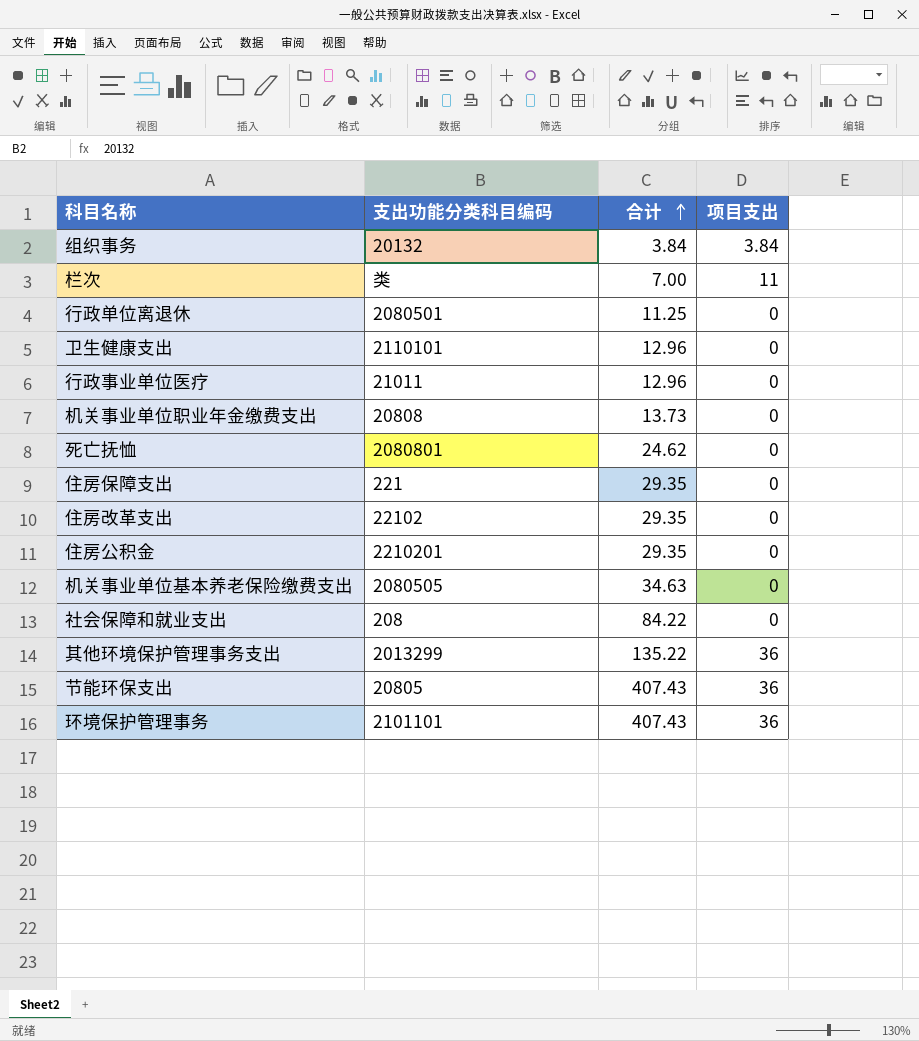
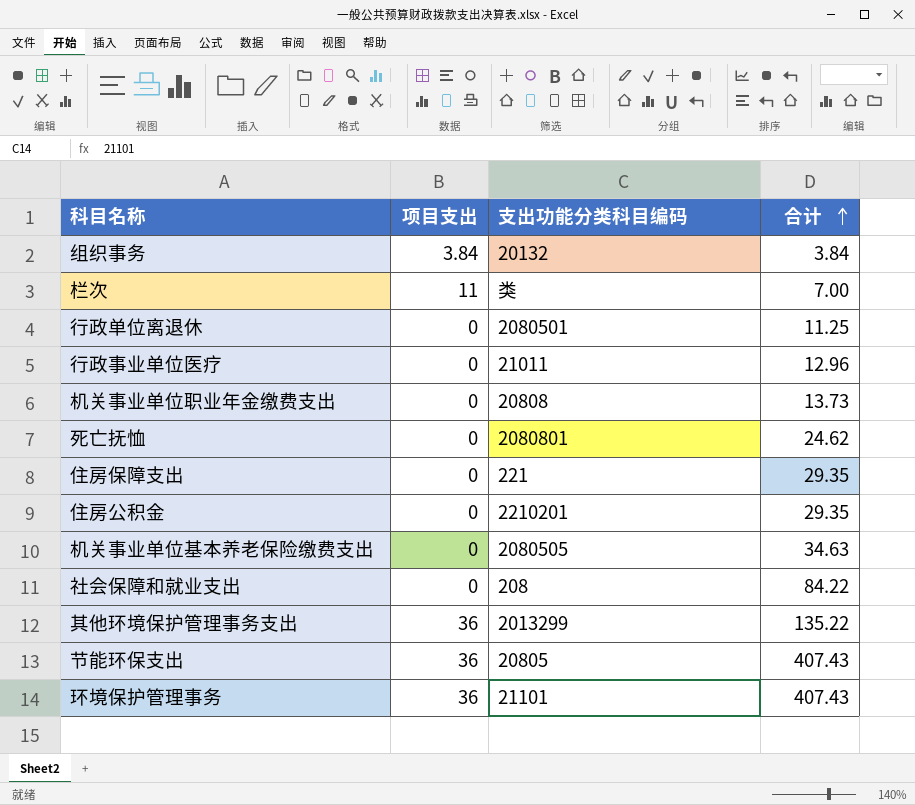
column 项目支出 | position: 4 -> 2
row 卫生健康支出: 2110101 | 12.96 | 0 -> none
row 住房改革支出: 22102 | 29.35 | 0 -> none
环境保护管理事务 | 支出功能分类科目编码: 2101101 -> 21101

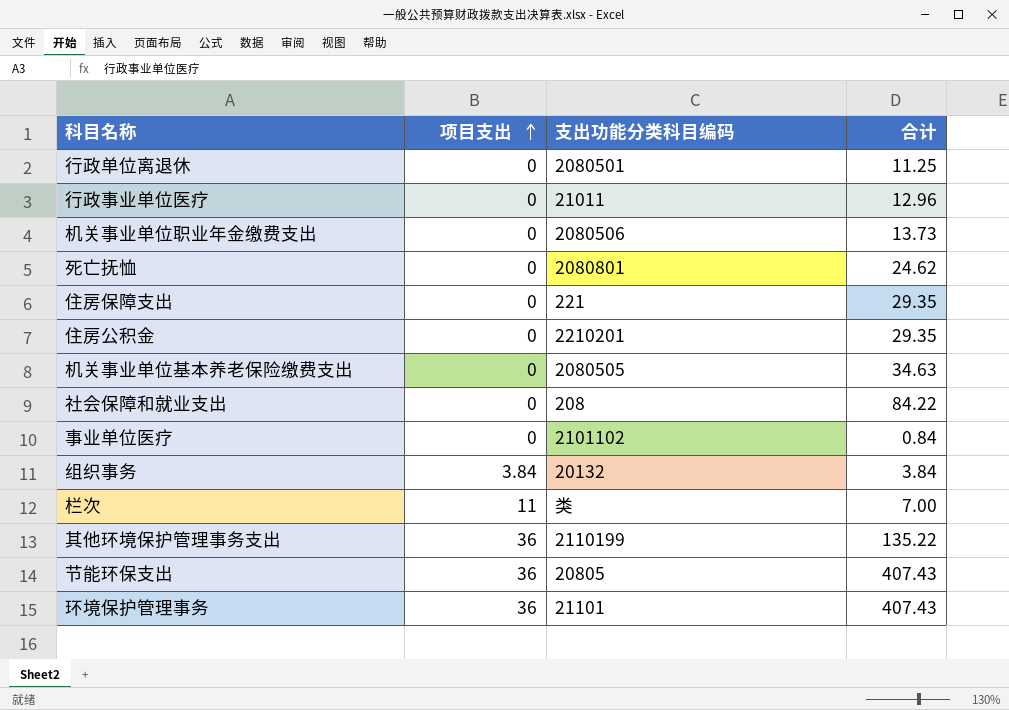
row order: 合计 ascending -> 项目支出 ascending
机关事业单位职业年金缴费支出 | 支出功能分类科目编码: 20808 -> 2080506
row 事业单位医疗: none -> 0 | 2101102 | 0.84
其他环境保护管理事务支出 | 支出功能分类科目编码: 2013299 -> 2110199

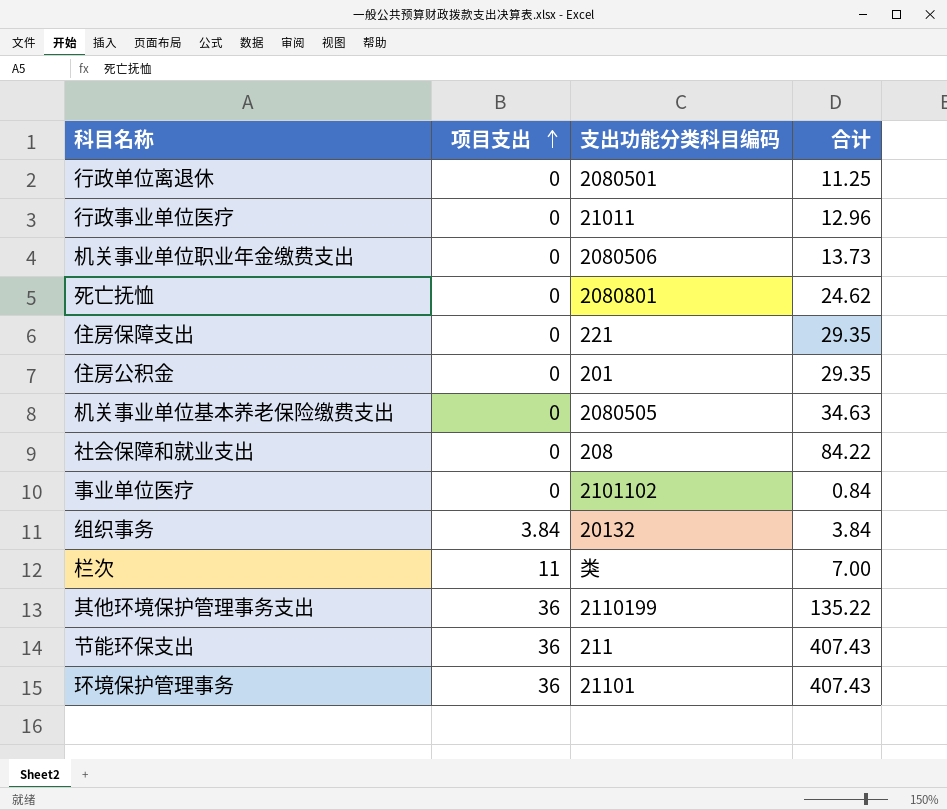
住房公积金 | 支出功能分类科目编码: 2210201 -> 201
节能环保支出 | 支出功能分类科目编码: 20805 -> 211

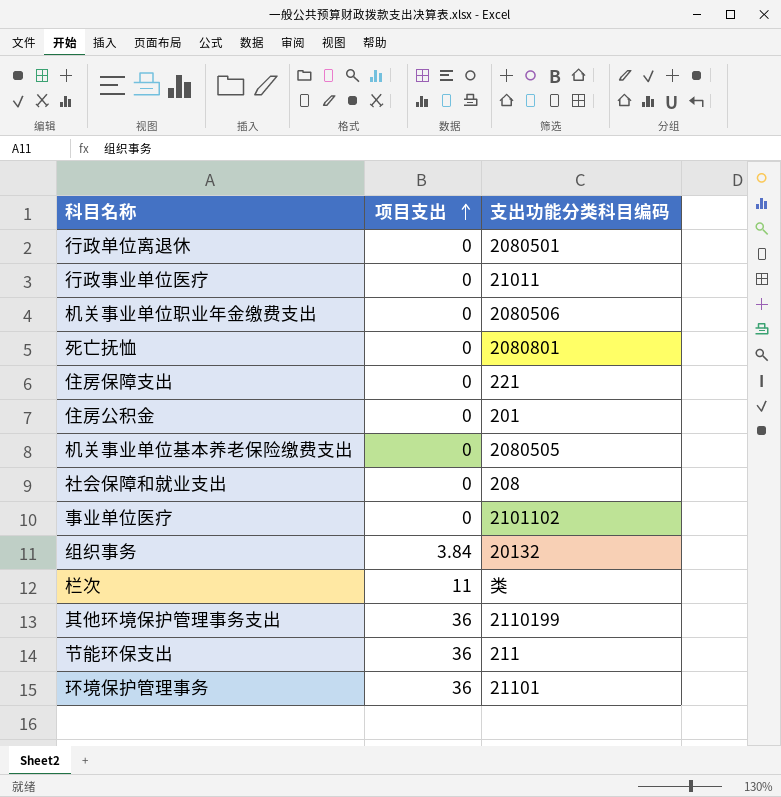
column 合计 | position: 4 -> none

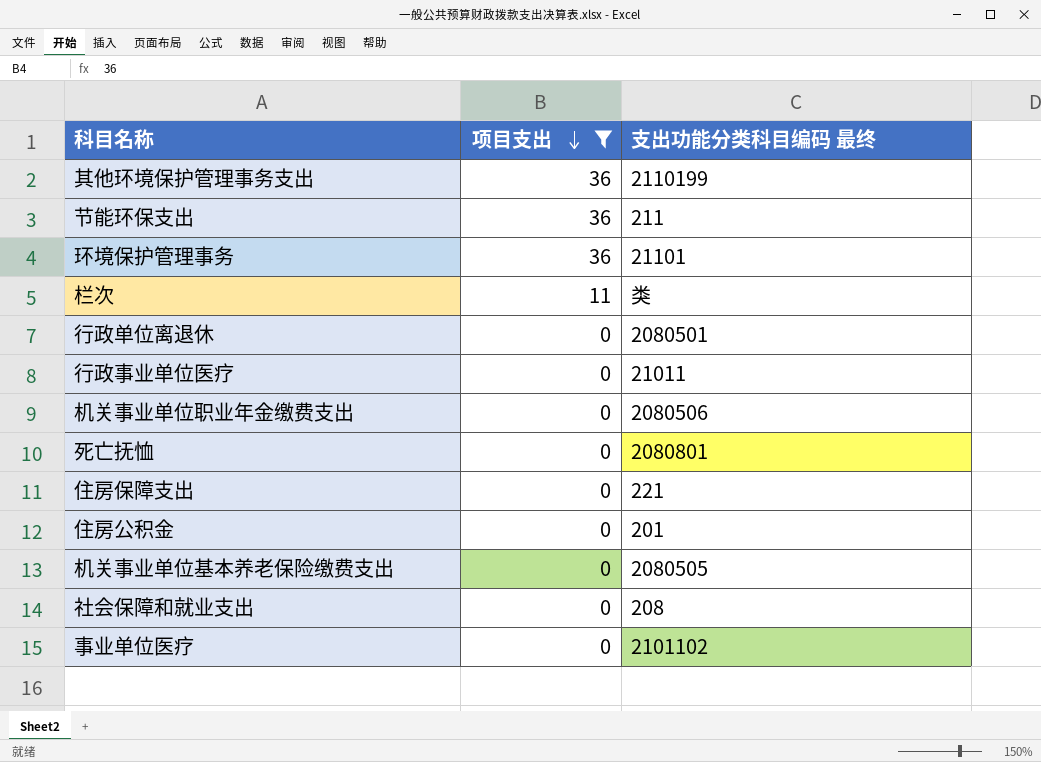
filter: none -> 项目支出 != 3.84
row order: 项目支出 ascending -> 项目支出 descending
column name: 支出功能分类科目编码 -> 支出功能分类科目编码 最终

